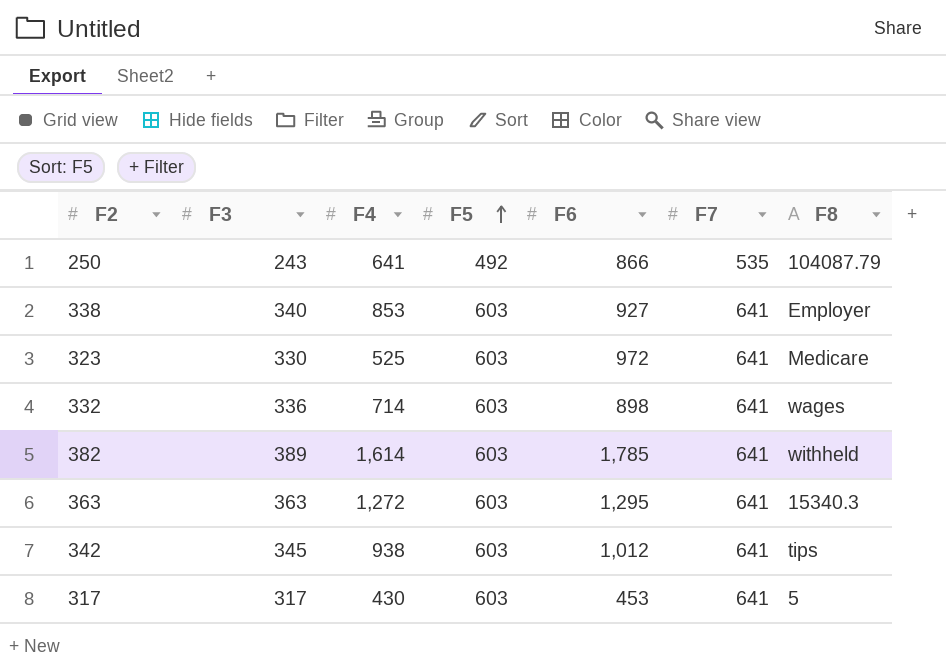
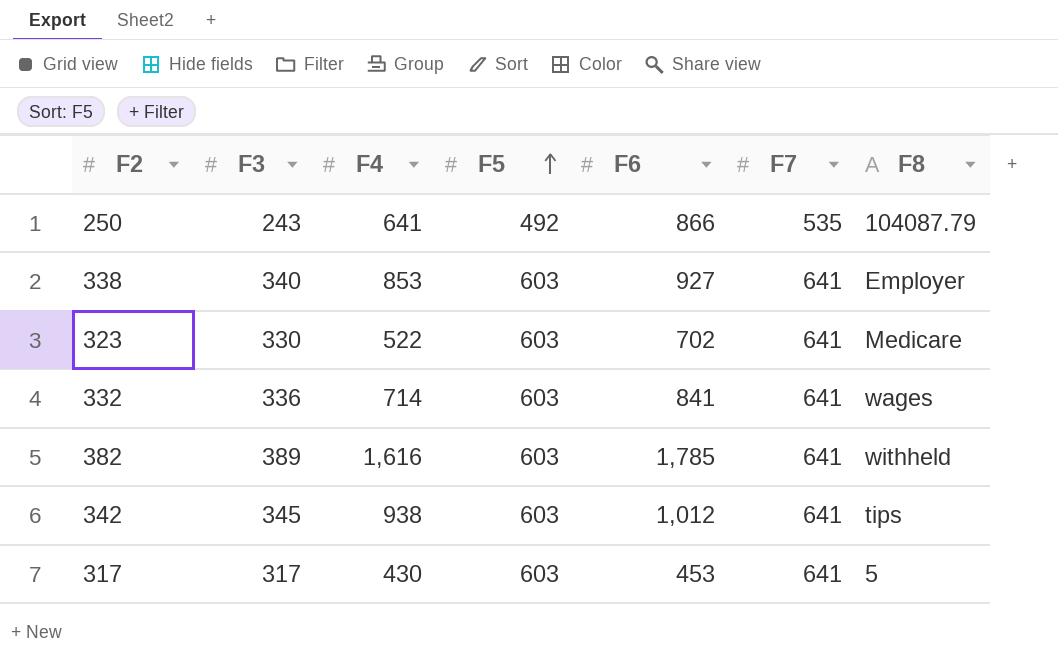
row 363: 363 | 1,272 | 603 | 1,295 | 641 | 15340.3 -> none
323 | F4: 525 -> 522
323 | F6: 972 -> 702
332 | F6: 898 -> 841
382 | F4: 1,614 -> 1,616

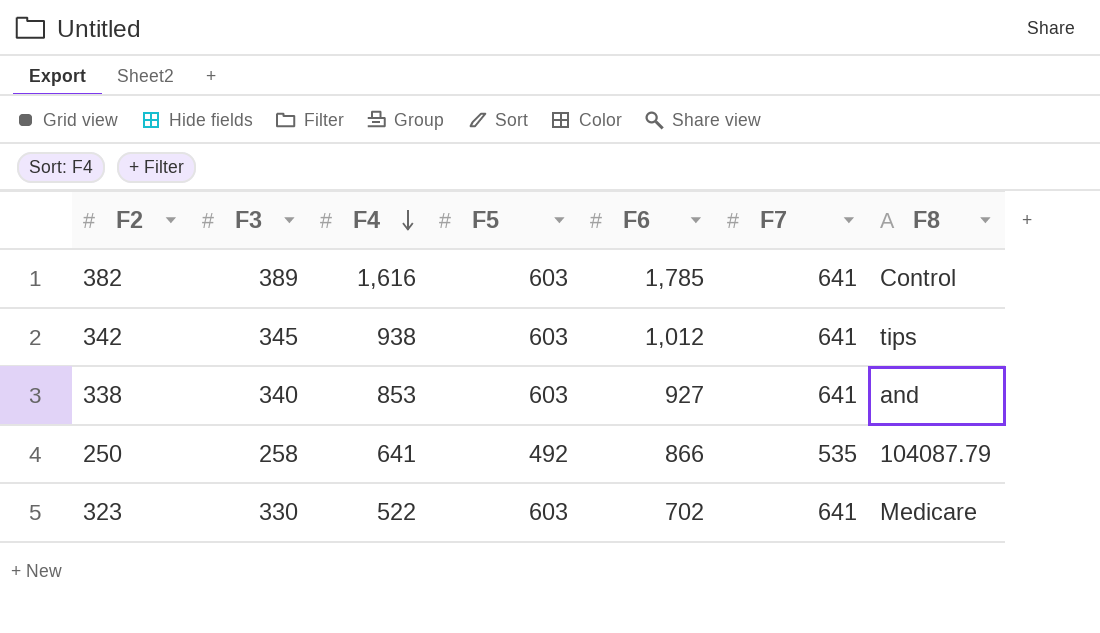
row order: F5 ascending -> F4 descending
row 332: 336 | 714 | 603 | 841 | 641 | wages -> none
row 317: 317 | 430 | 603 | 453 | 641 | 5 -> none
382 | F8: withheld -> Control
338 | F8: Employer -> and
250 | F3: 243 -> 258

